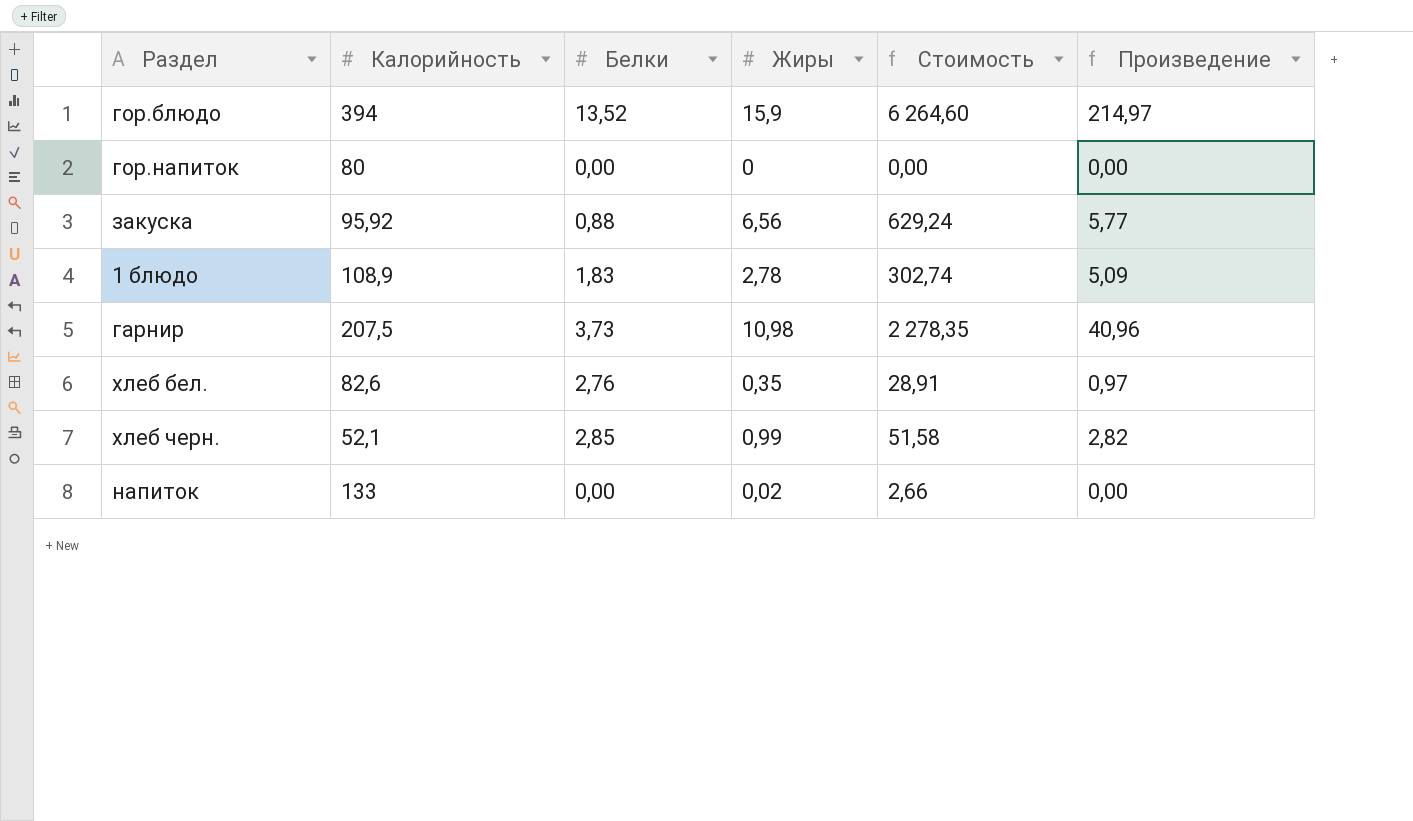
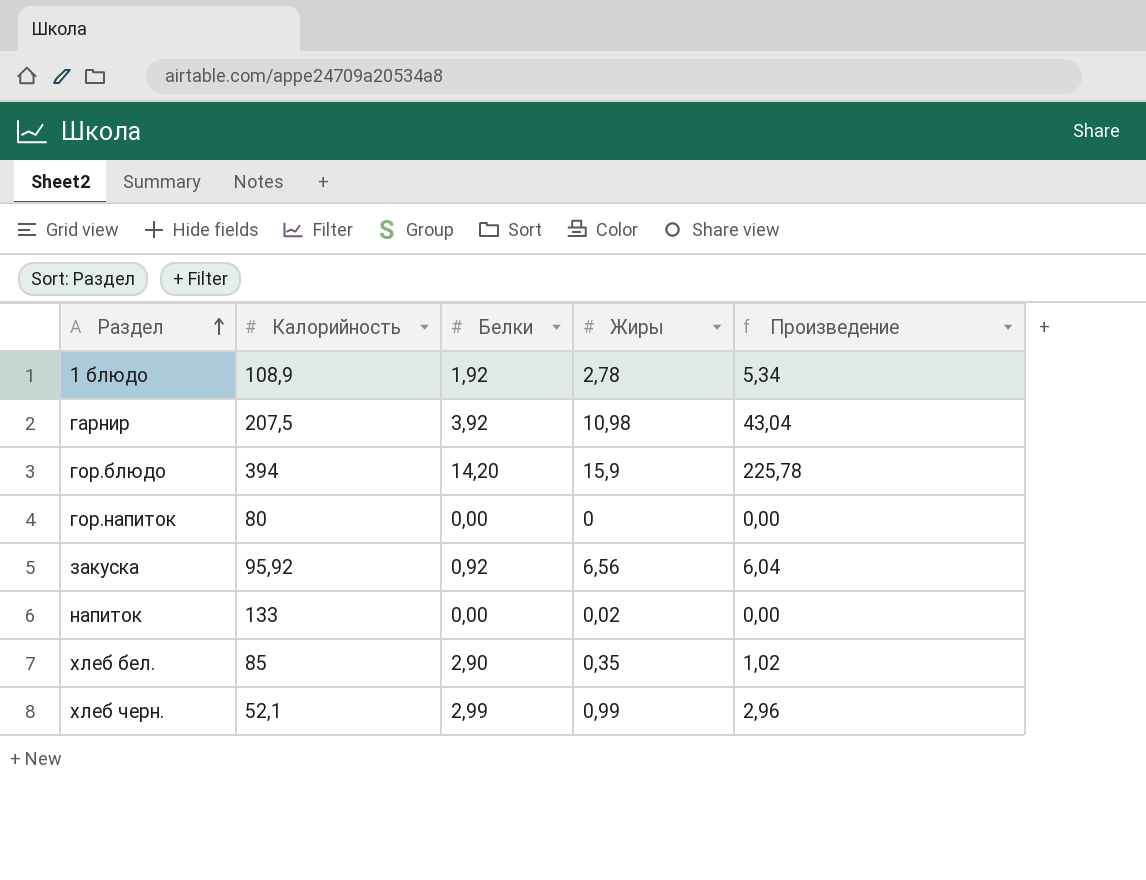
row order: none -> Раздел ascending
column Стоимость | formula: [Калорийность] * [Жиры] -> none
1 блюдо | Белки: 1,83 -> 1,92
1 блюдо | Произведение: 5,09 -> 5,34
гарнир | Белки: 3,73 -> 3,92
гарнир | Произведение: 40,96 -> 43,04
гор.блюдо | Белки: 13,52 -> 14,20
гор.блюдо | Произведение: 214,97 -> 225,78
закуска | Белки: 0,88 -> 0,92
закуска | Произведение: 5,77 -> 6,04
хлеб бел. | Калорийность: 82,6 -> 85
хлеб бел. | Белки: 2,76 -> 2,90
хлеб бел. | Произведение: 0,97 -> 1,02
хлеб черн. | Белки: 2,85 -> 2,99
хлеб черн. | Произведение: 2,82 -> 2,96

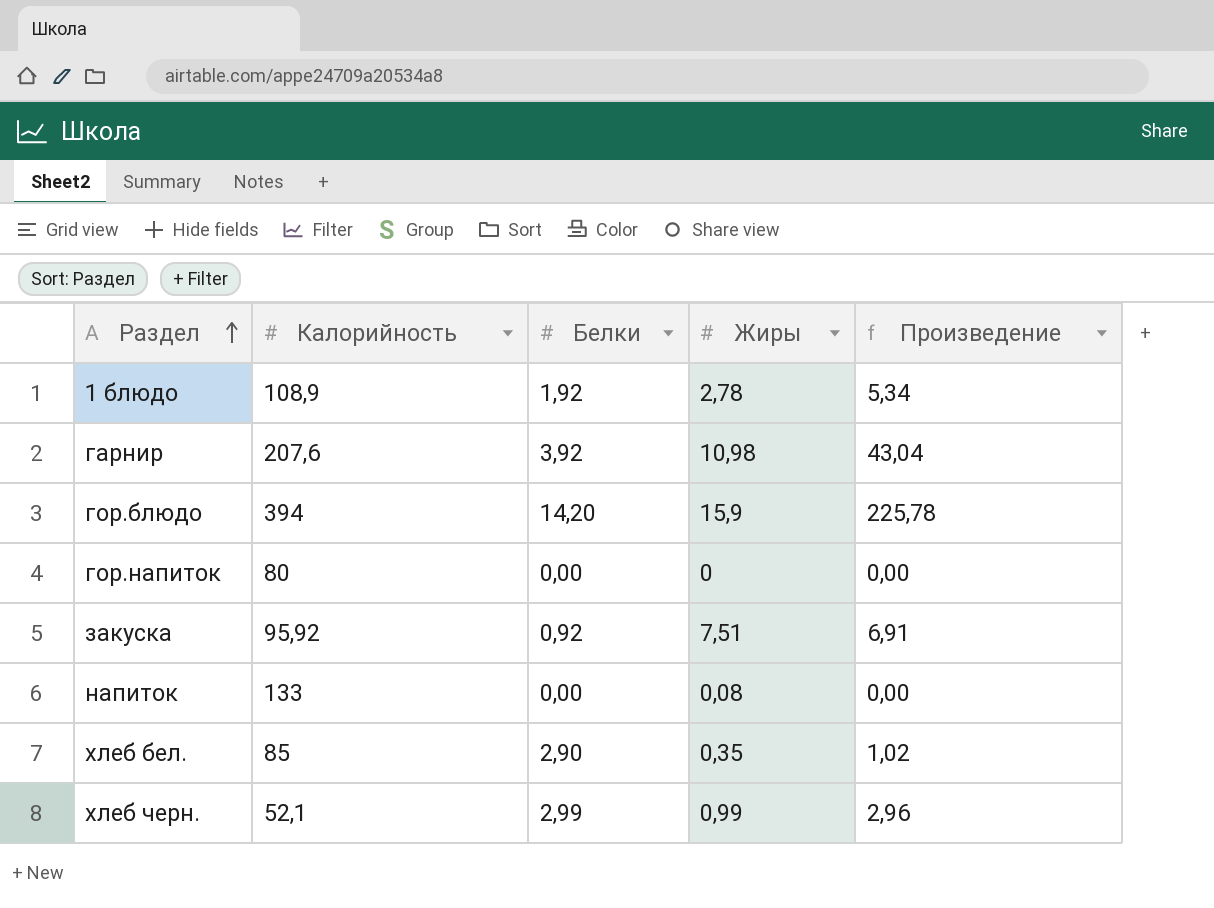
гарнир | Калорийность: 207,5 -> 207,6
закуска | Жиры: 6,56 -> 7,51
закуска | Произведение: 6,04 -> 6,91
напиток | Жиры: 0,02 -> 0,08

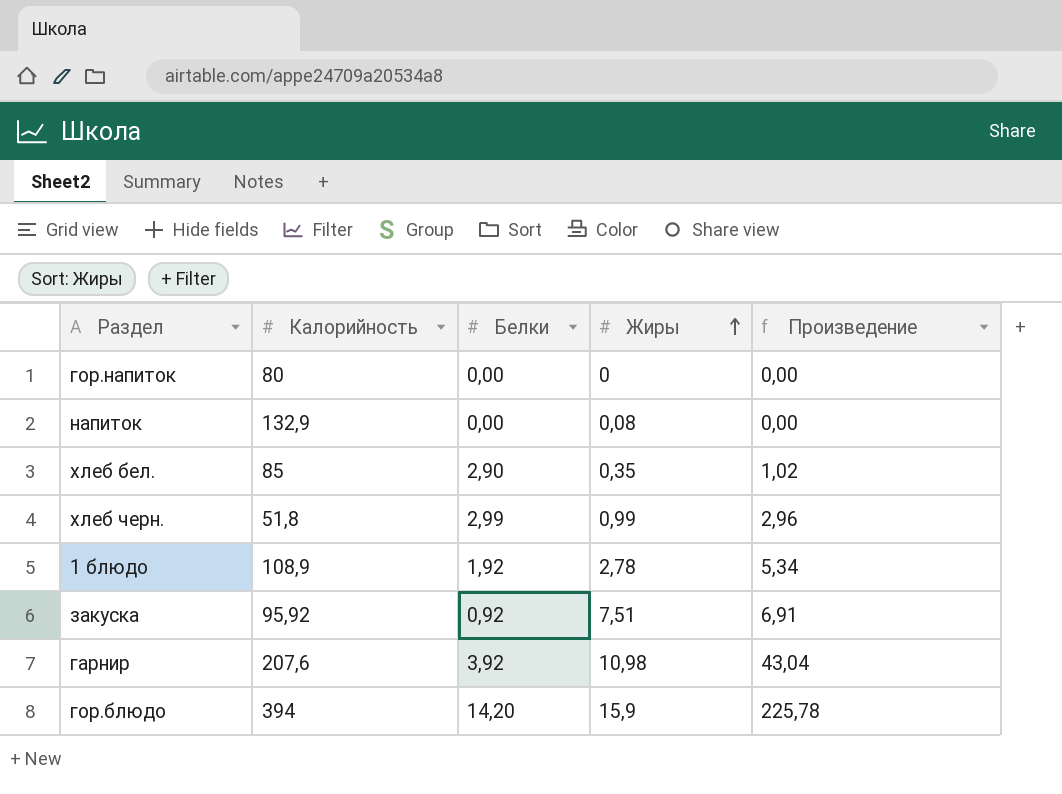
row order: Раздел ascending -> Жиры ascending
напиток | Калорийность: 133 -> 132,9
хлеб черн. | Калорийность: 52,1 -> 51,8

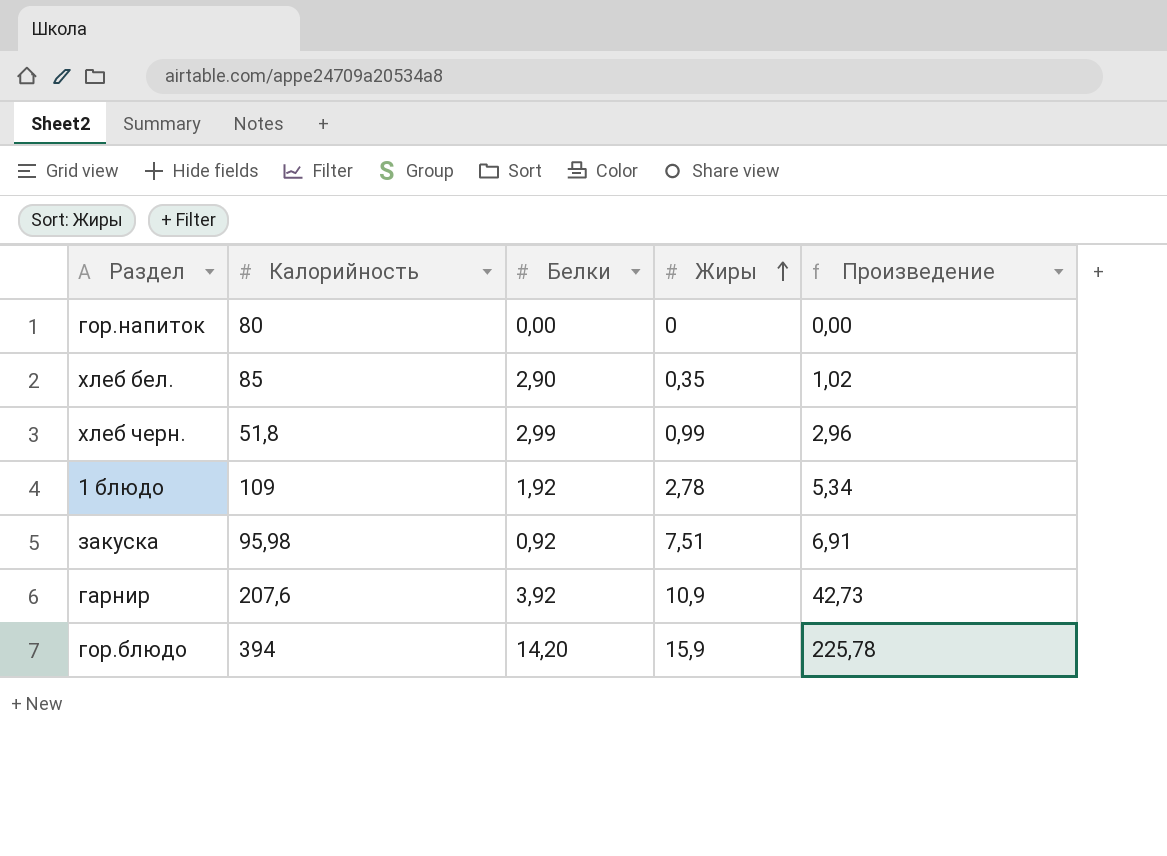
row напиток: 132,9 | 0,00 | 0,08 | 0,00 -> none
1 блюдо | Калорийность: 108,9 -> 109
закуска | Калорийность: 95,92 -> 95,98
гарнир | Жиры: 10,98 -> 10,9
гарнир | Произведение: 43,04 -> 42,73

